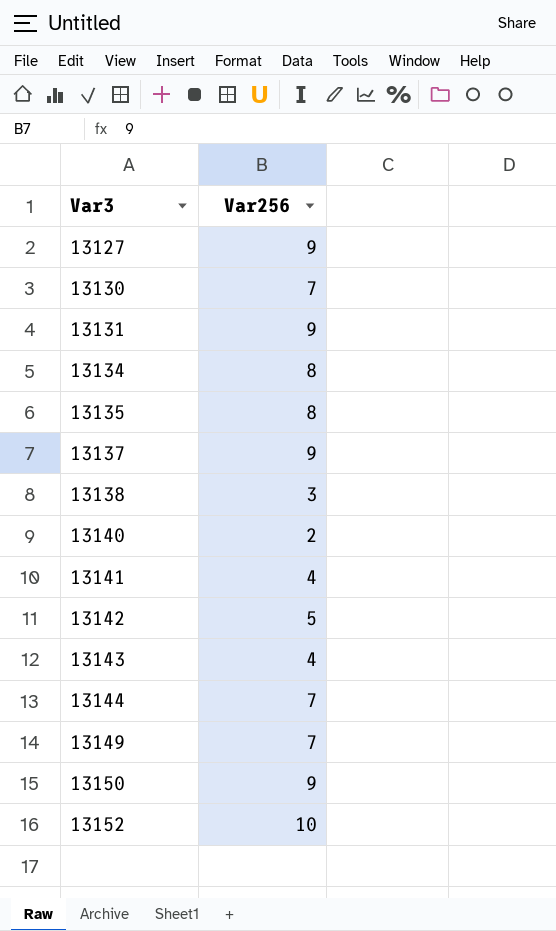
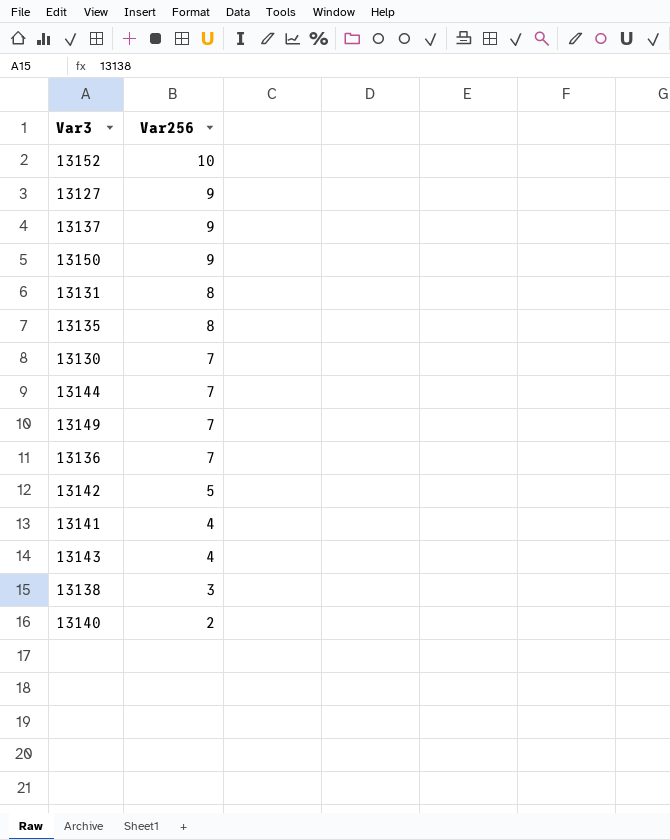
row order: Var3 ascending -> Var256 descending
row 13134: 8 -> none
13131 | Var256: 9 -> 8
row 13136: none -> 7

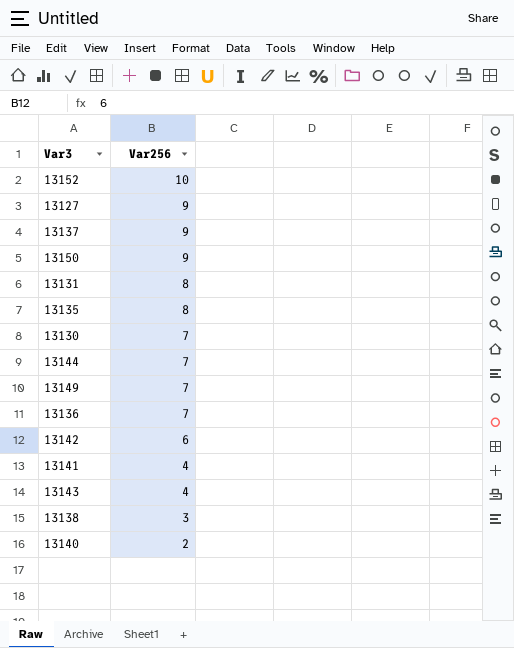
13142 | Var256: 5 -> 6

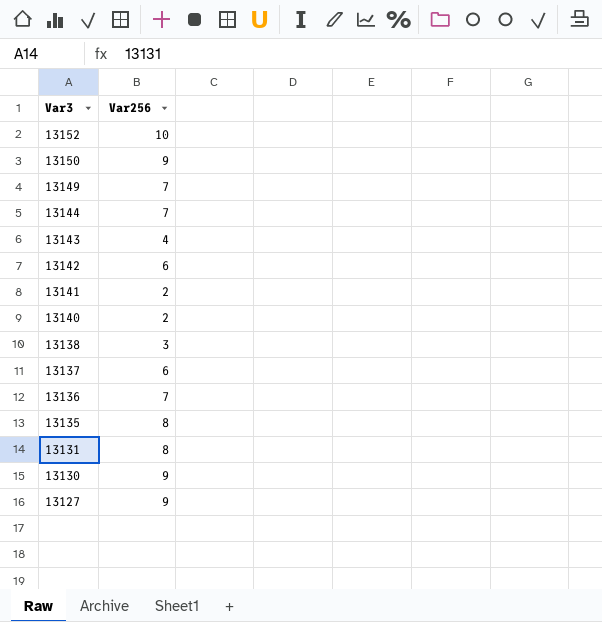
row order: Var256 descending -> Var3 descending
13141 | Var256: 4 -> 2
13137 | Var256: 9 -> 6
13130 | Var256: 7 -> 9

